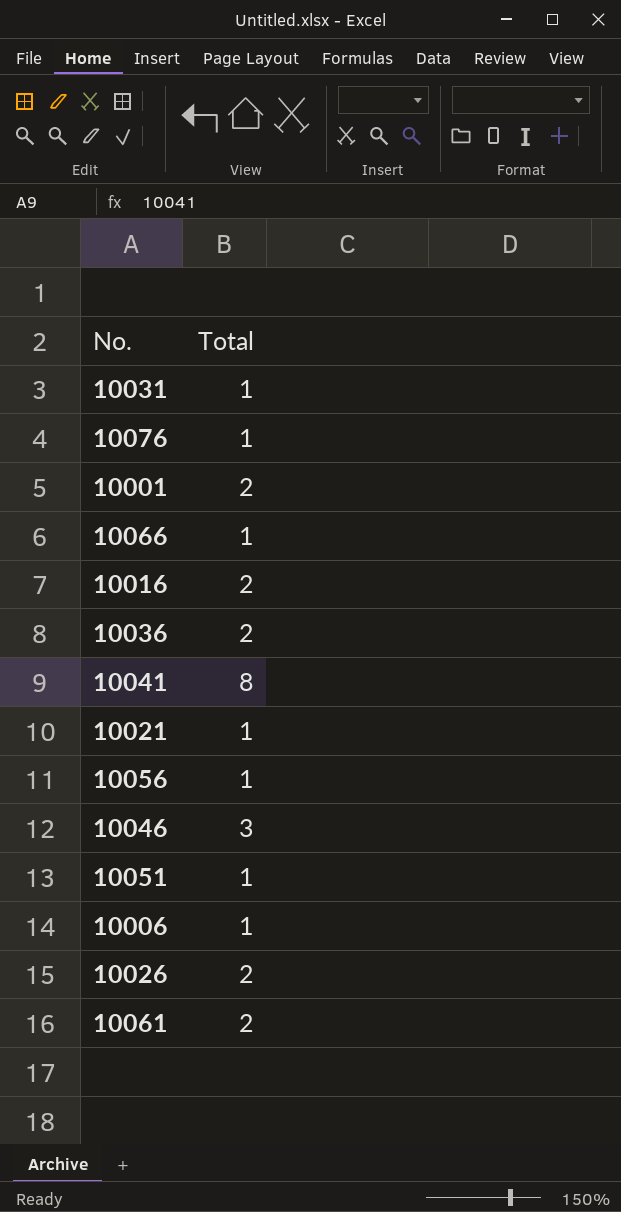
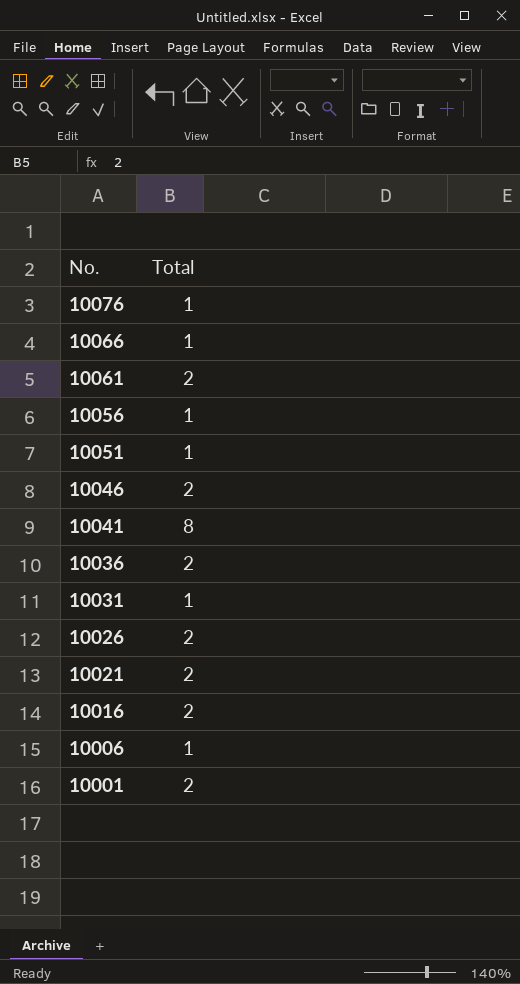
row order: none -> No. descending
10046 | Total: 3 -> 2
10021 | Total: 1 -> 2

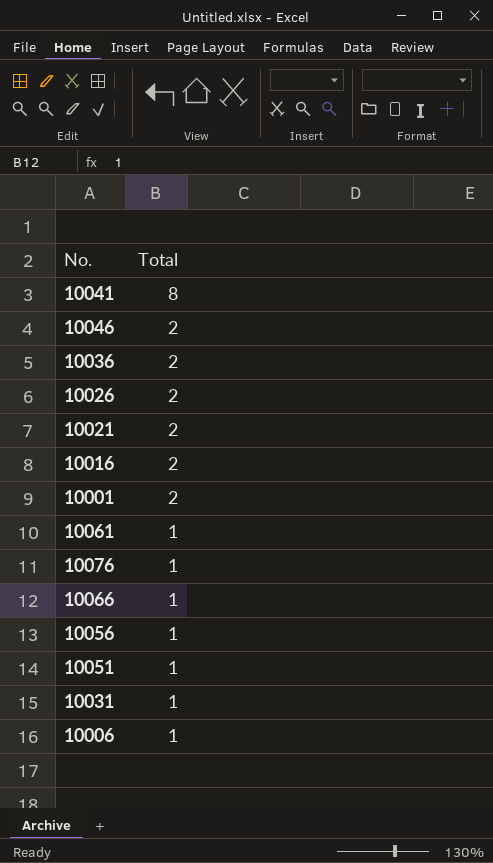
row order: No. descending -> Total descending
10061 | Total: 2 -> 1

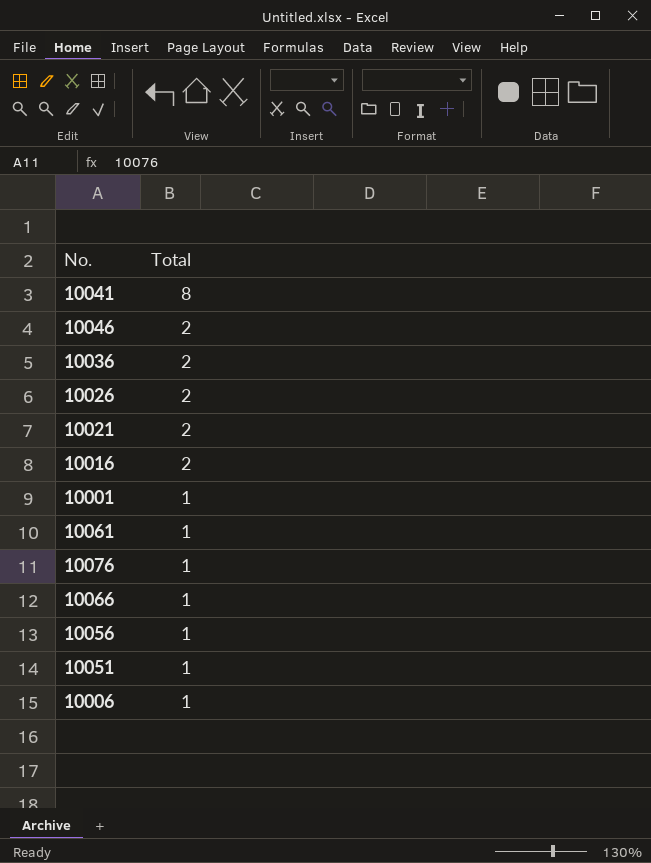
row 10031: 1 -> none
10001 | Total: 2 -> 1

